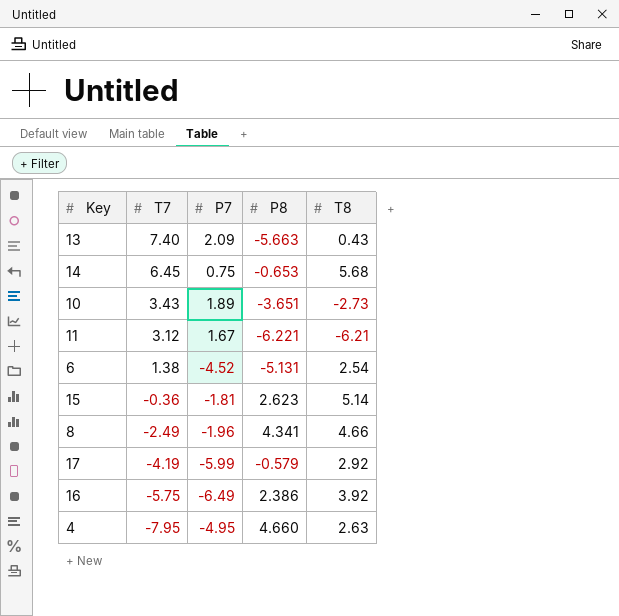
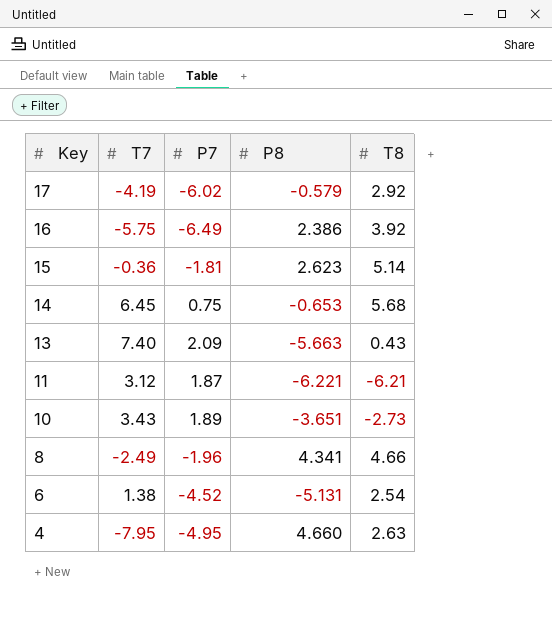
row order: T7 descending -> Key descending
17 | P7: -5.99 -> -6.02
11 | P7: 1.67 -> 1.87

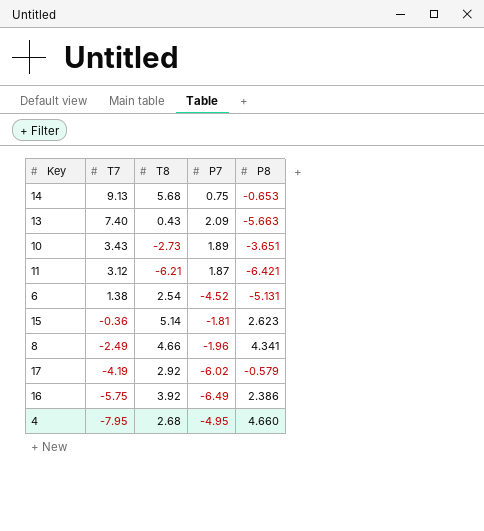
row order: Key descending -> T7 descending
column T8 | position: 5 -> 3
14 | T7: 6.45 -> 9.13
11 | P8: -6.221 -> -6.421
4 | T8: 2.63 -> 2.68

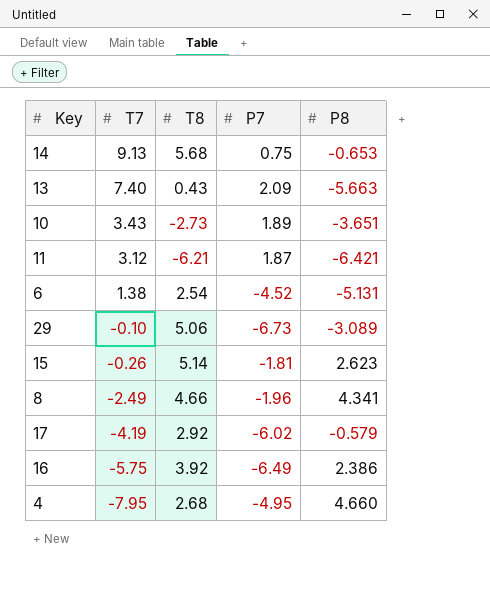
row 29: none -> -0.10 | 5.06 | -6.73 | -3.089
15 | T7: -0.36 -> -0.26

